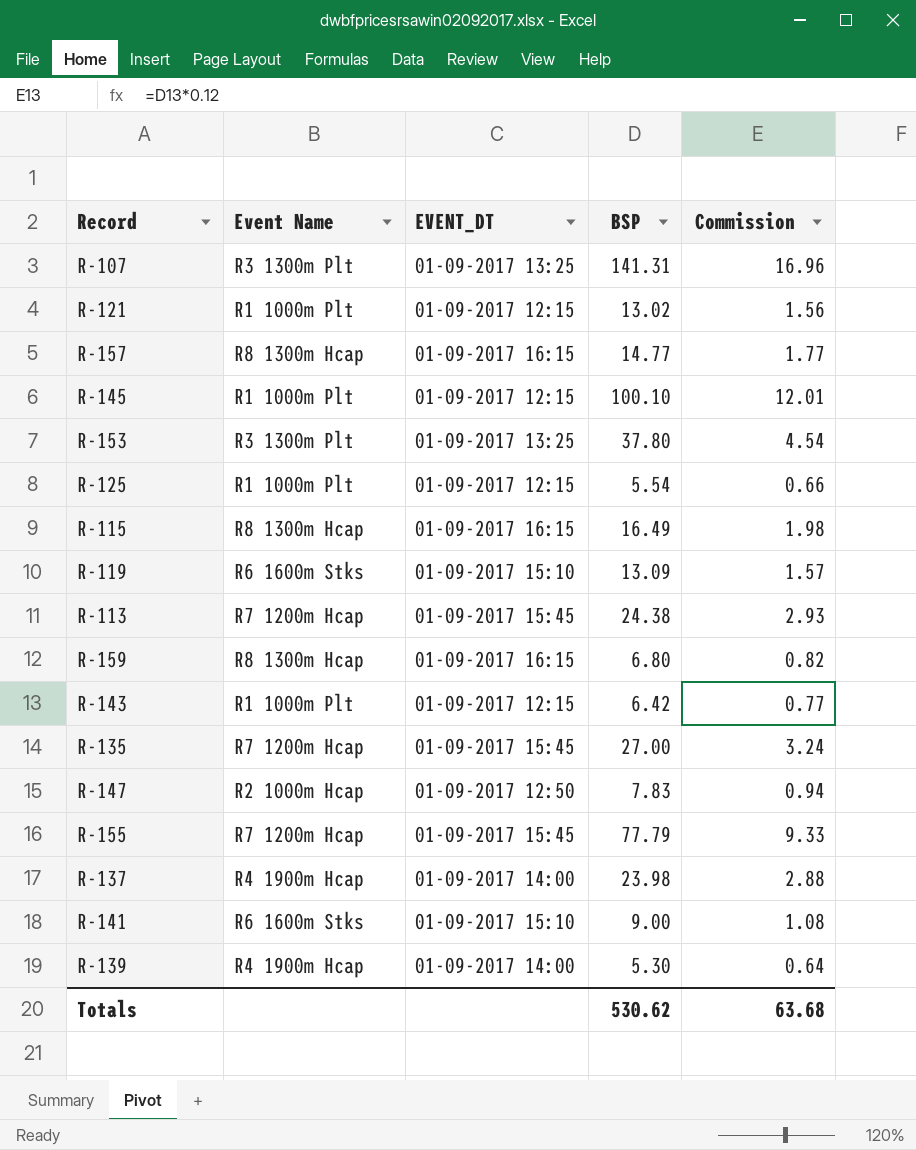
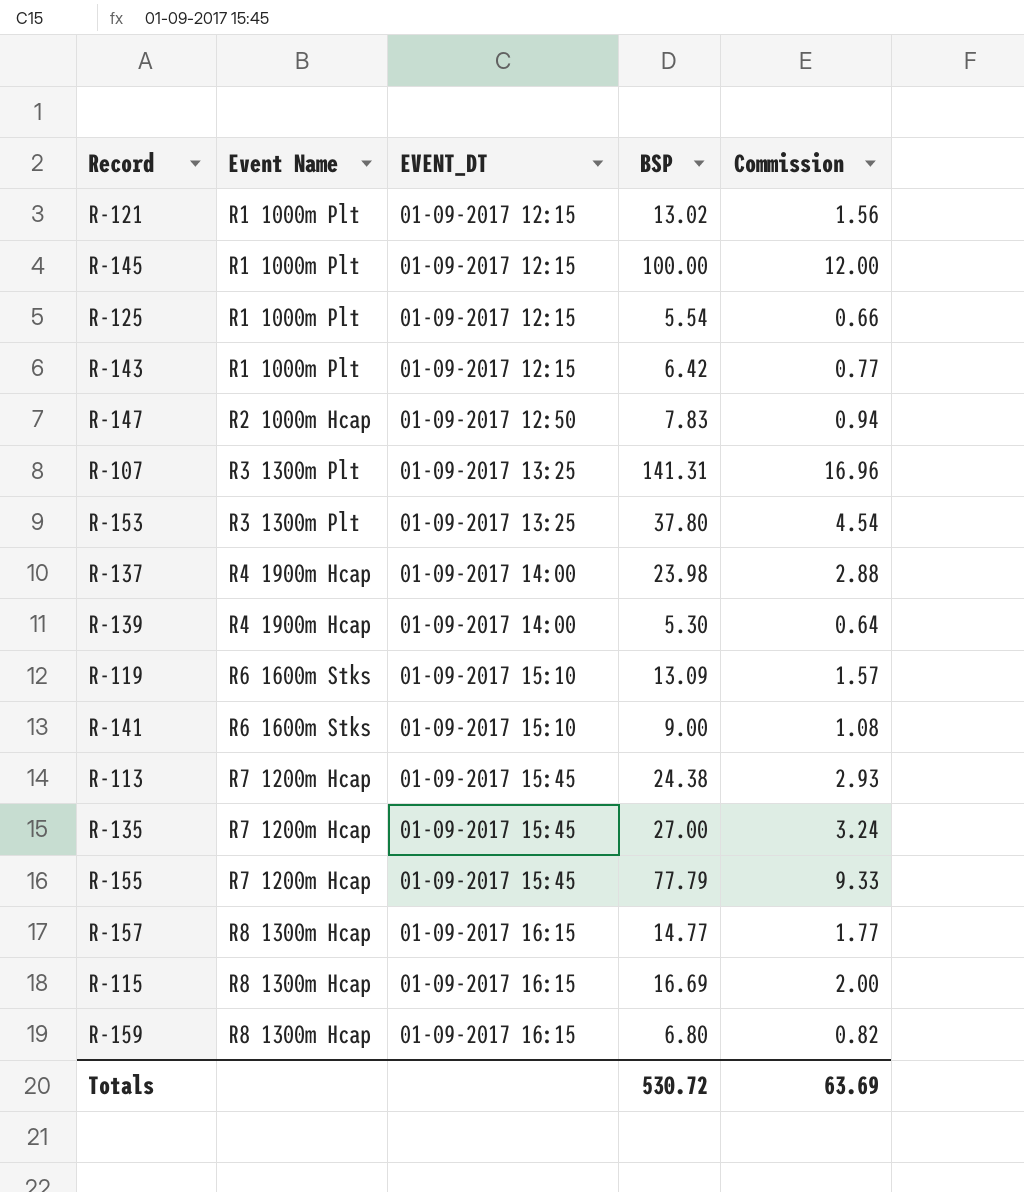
row order: none -> Event Name ascending
R-145 | BSP: 100.10 -> 100.00
R-145 | Commission: 12.01 -> 12.00
R-115 | BSP: 16.49 -> 16.69
R-115 | Commission: 1.98 -> 2.00
Totals | BSP: 530.62 -> 530.72
Totals | Commission: 63.68 -> 63.69

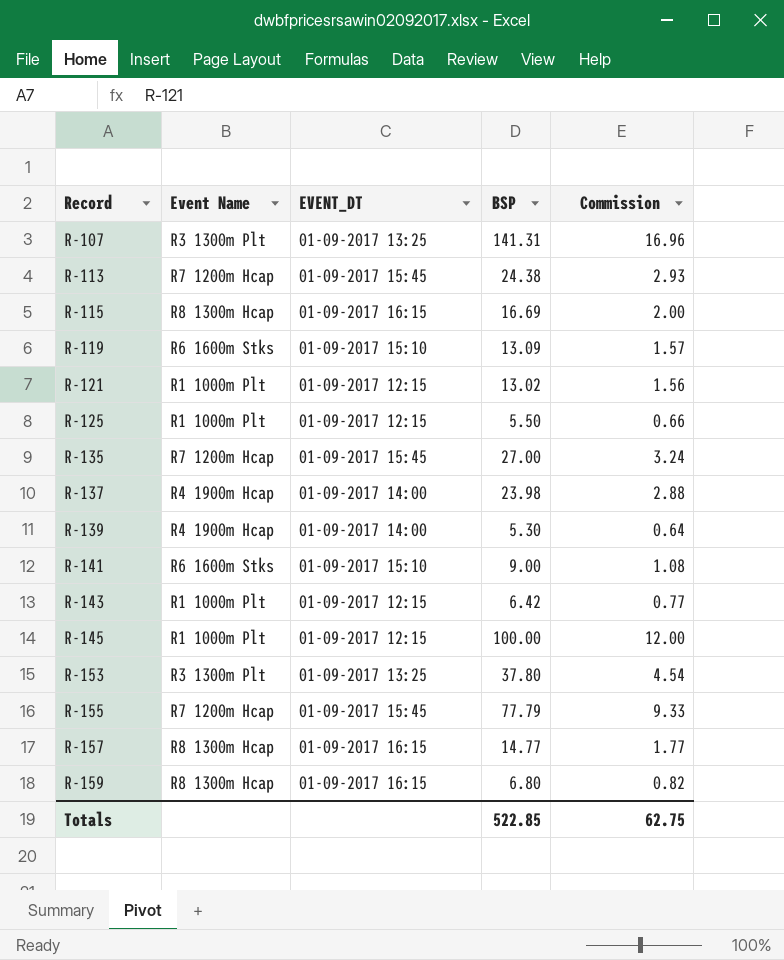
row order: Event Name ascending -> Record ascending
row R-147: R2 1000m Hcap | 01-09-2017 12:50 | 7.83 | 0.94 -> none
R-125 | BSP: 5.54 -> 5.50
Totals | BSP: 530.72 -> 522.85
Totals | Commission: 63.69 -> 62.75

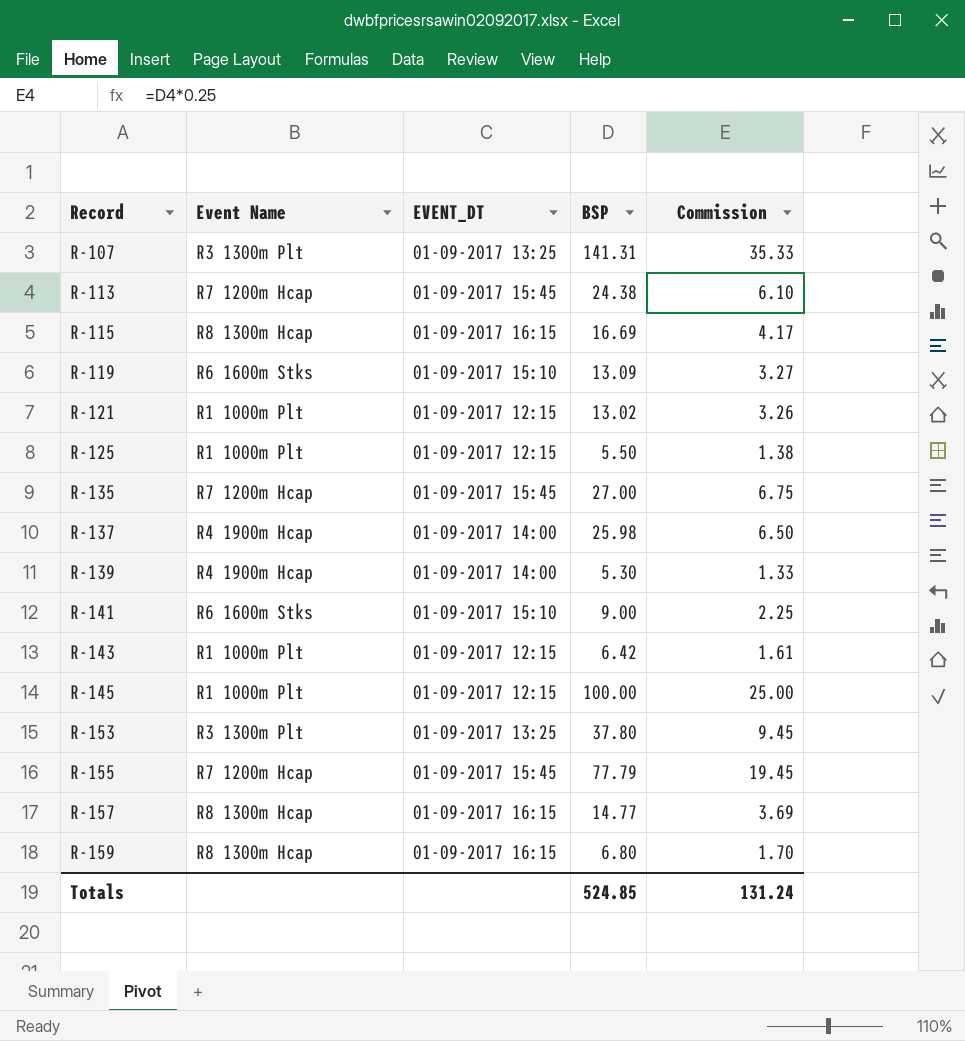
column Commission | formula: [BSP] * 0.12 -> [BSP] * 0.25
R-137 | BSP: 23.98 -> 25.98
Totals | BSP: 522.85 -> 524.85
Totals | Commission: 62.75 -> 131.24

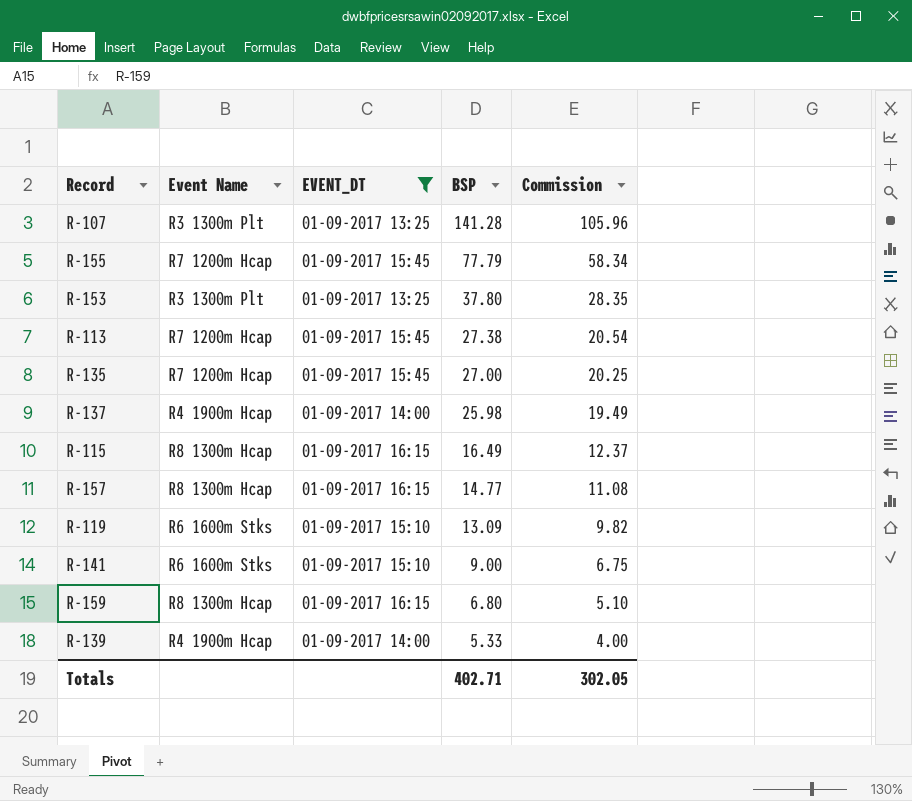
filter: none -> EVENT_DT != 01-09-2017 12:15
row order: Record ascending -> BSP descending
column Commission | formula: [BSP] * 0.25 -> [BSP] * 0.75
R-107 | BSP: 141.31 -> 141.28
R-113 | BSP: 24.38 -> 27.38
R-115 | BSP: 16.69 -> 16.49
R-139 | BSP: 5.30 -> 5.33
Totals | BSP: 524.85 -> 402.71
Totals | Commission: 131.24 -> 302.05

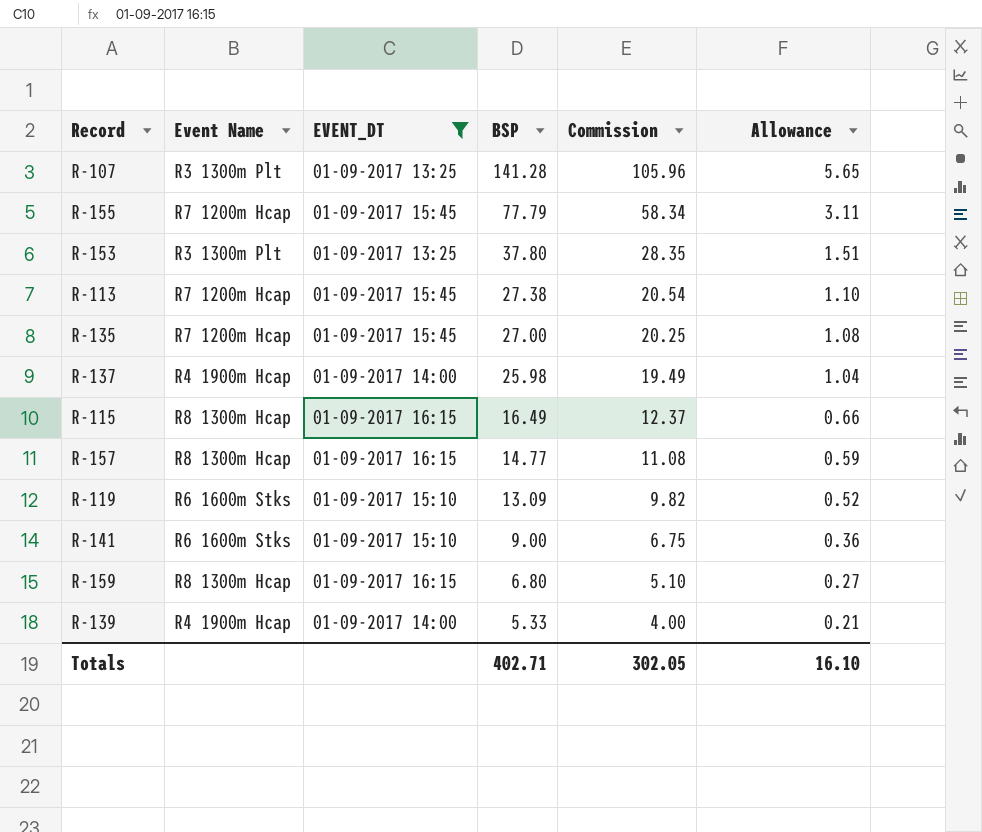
column Allowance | formula: none -> [BSP] * 0.04

